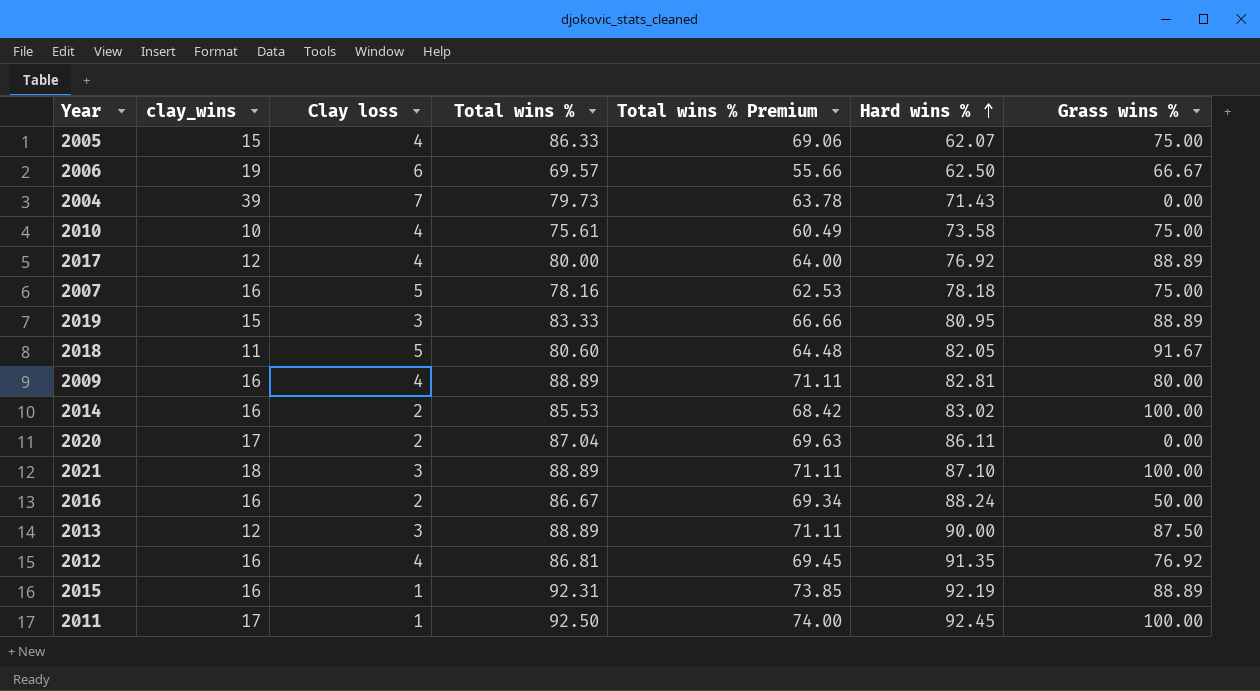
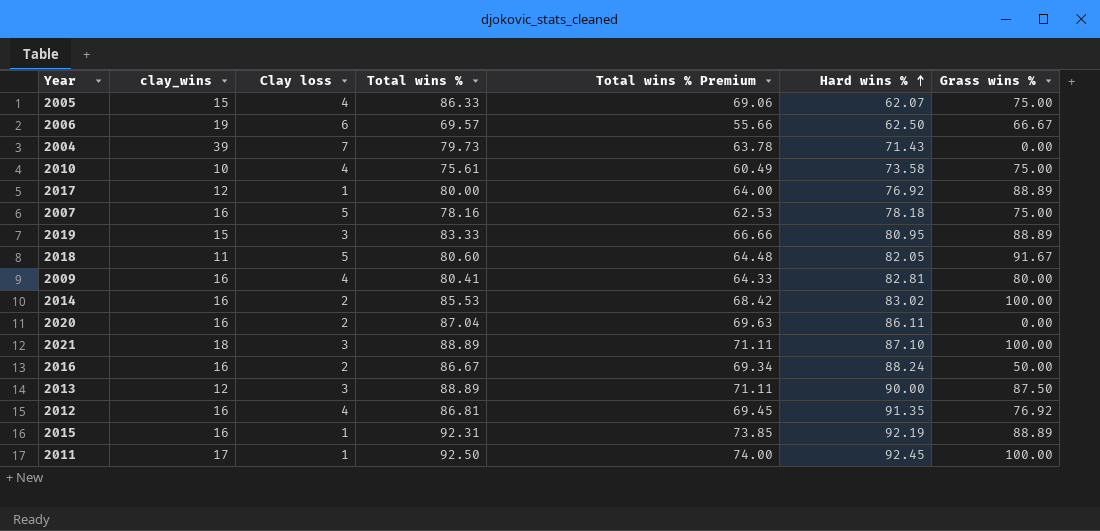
2017 | Clay loss: 4 -> 1
2009 | Total wins %: 88.89 -> 80.41
2009 | Total wins % Premium: 71.11 -> 64.33
2020 | clay_wins: 17 -> 16

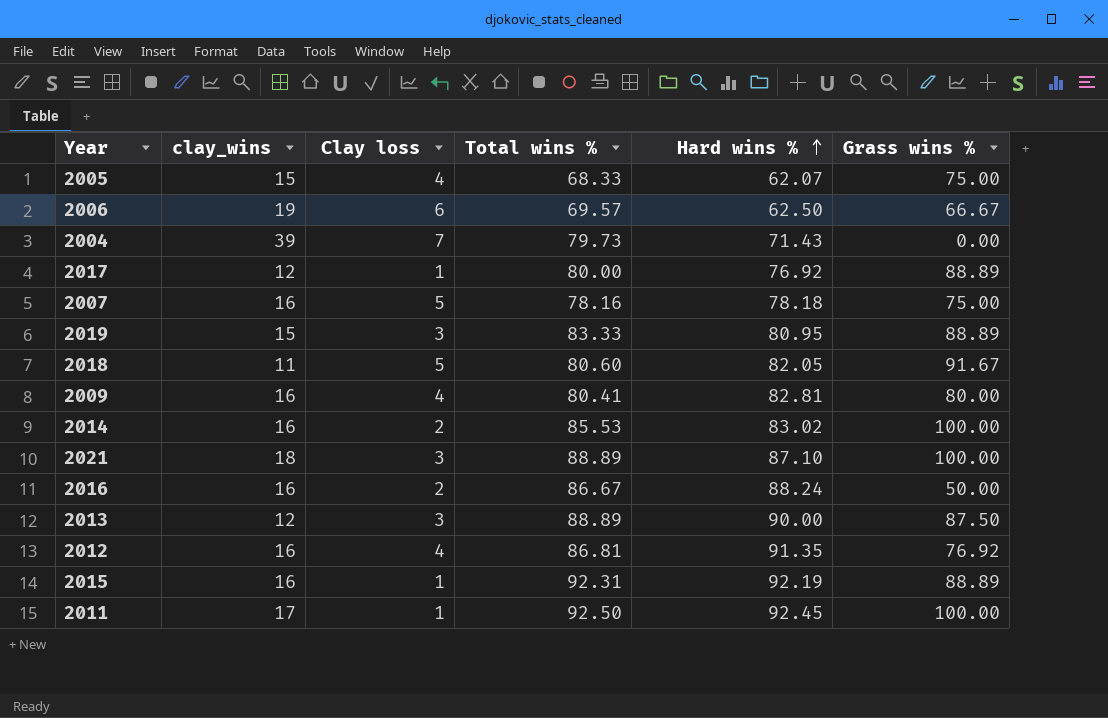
column Total wins % Premium | formula: [Total wins %] * 0.8 -> none
row 2010: 10 | 4 | 75.61 | 60.49 | 73.58 | 75.00 -> none
row 2020: 16 | 2 | 87.04 | 69.63 | 86.11 | 0.00 -> none
2005 | Total wins %: 86.33 -> 68.33

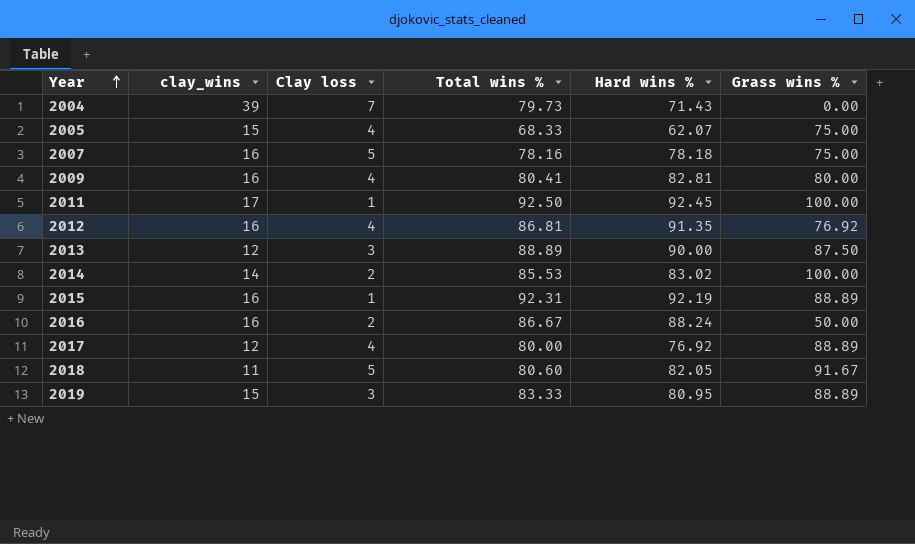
row order: Hard wins % ascending -> Year ascending
row 2006: 19 | 6 | 69.57 | 62.50 | 66.67 -> none
row 2021: 18 | 3 | 88.89 | 87.10 | 100.00 -> none
2014 | clay_wins: 16 -> 14
2017 | Clay loss: 1 -> 4

